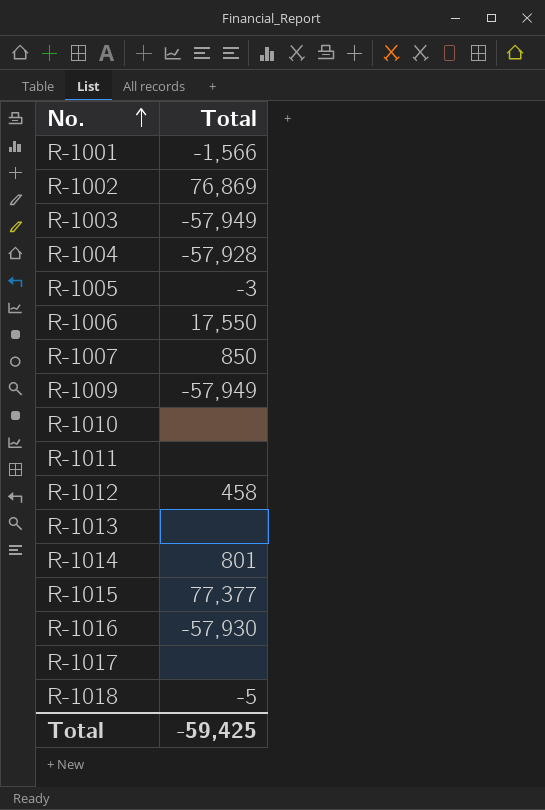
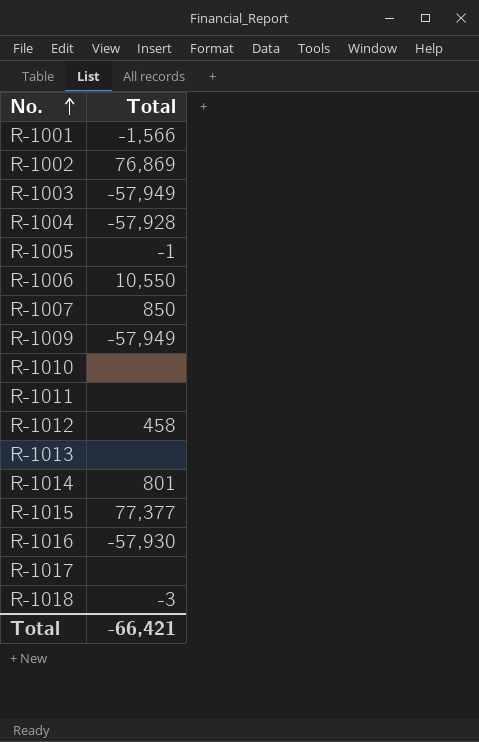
R-1005 | Total: -3 -> -1
R-1006 | Total: 17,550 -> 10,550
R-1018 | Total: -5 -> -3
Total | Total: -59,425 -> -66,421

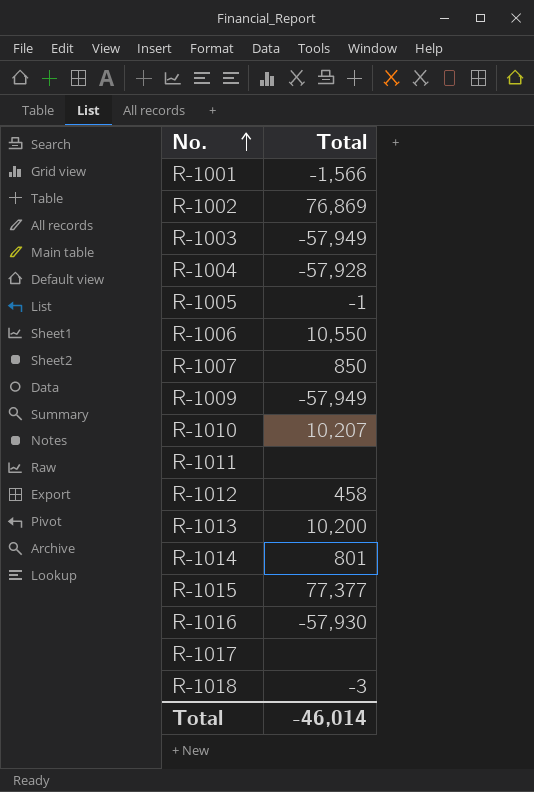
R-1010 | Total: none -> 10,207
R-1013 | Total: none -> 10,200
Total | Total: -66,421 -> -46,014

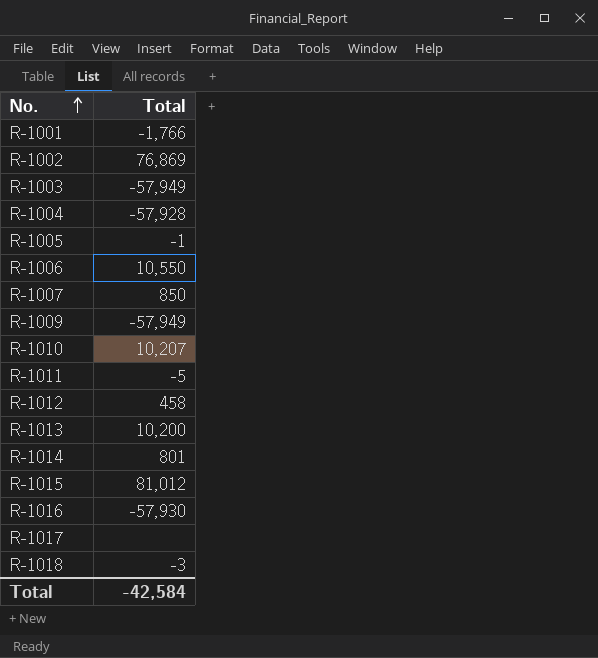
R-1001 | Total: -1,566 -> -1,766
R-1011 | Total: none -> -5
R-1015 | Total: 77,377 -> 81,012
Total | Total: -46,014 -> -42,584

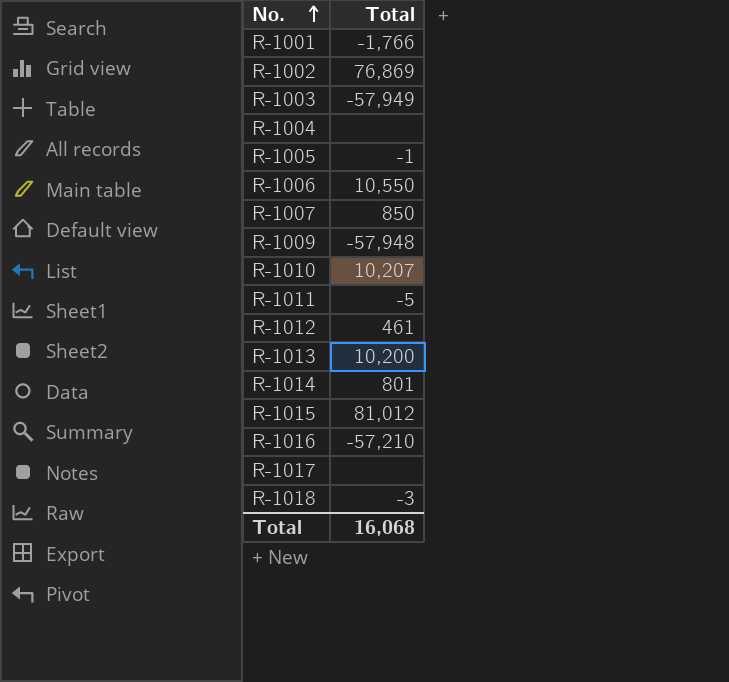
R-1004 | Total: -57,928 -> none
R-1009 | Total: -57,949 -> -57,948
R-1012 | Total: 458 -> 461
R-1016 | Total: -57,930 -> -57,210
Total | Total: -42,584 -> 16,068

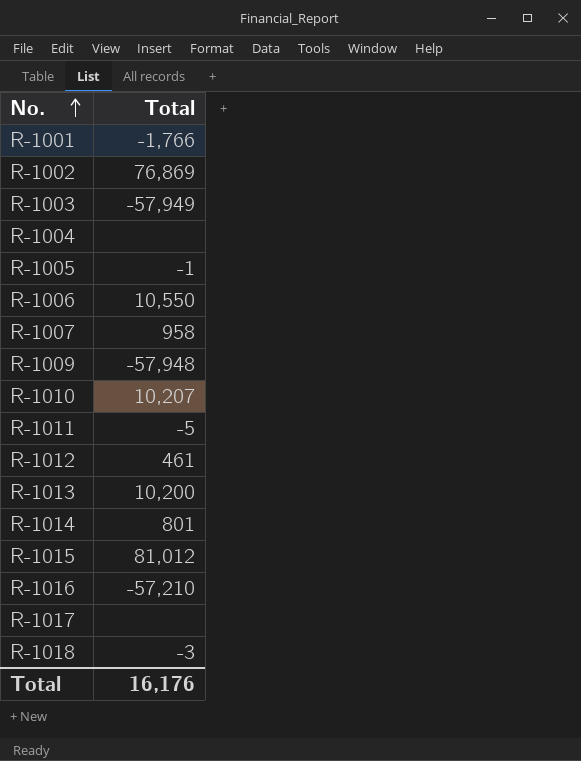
R-1007 | Total: 850 -> 958
Total | Total: 16,068 -> 16,176

